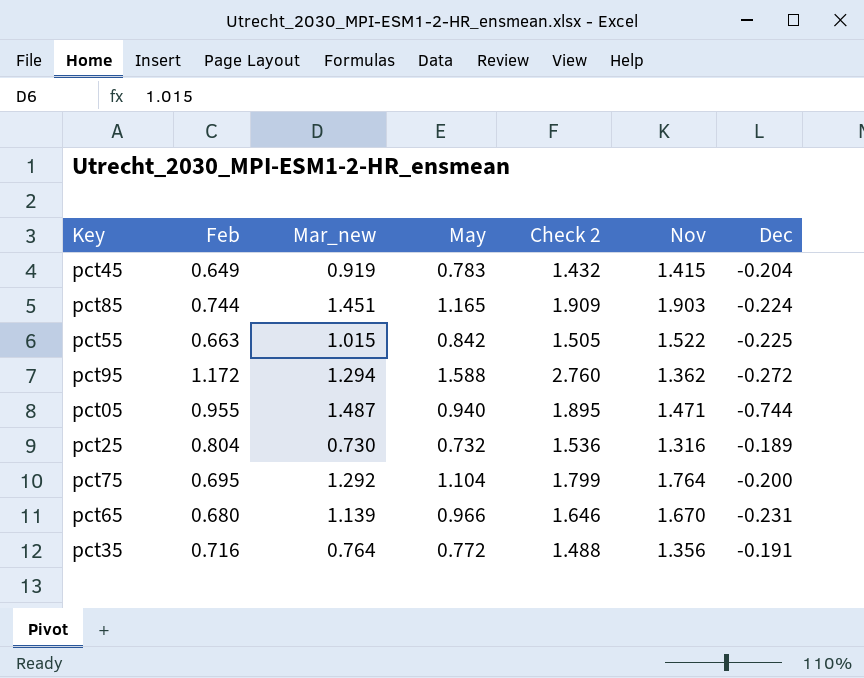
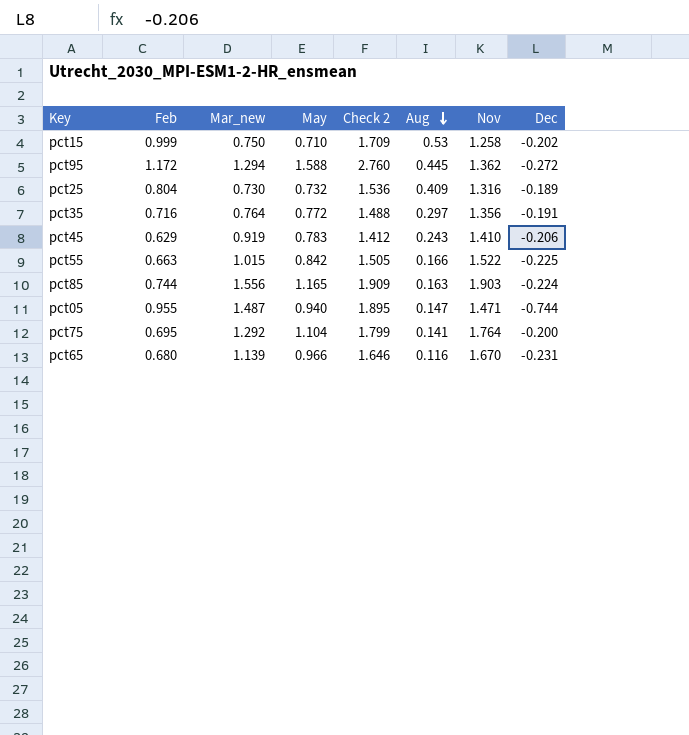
row order: none -> Aug descending
column Aug | position: none -> 6
row pct15: none -> 0.999 | 0.750 | 0.710 | 1.709 | 0.53 | 1.258 | -0.202
pct45 | Feb: 0.649 -> 0.629
pct45 | Check 2: 1.432 -> 1.412
pct45 | Nov: 1.415 -> 1.410
pct45 | Dec: -0.204 -> -0.206
pct85 | Mar_new: 1.451 -> 1.556

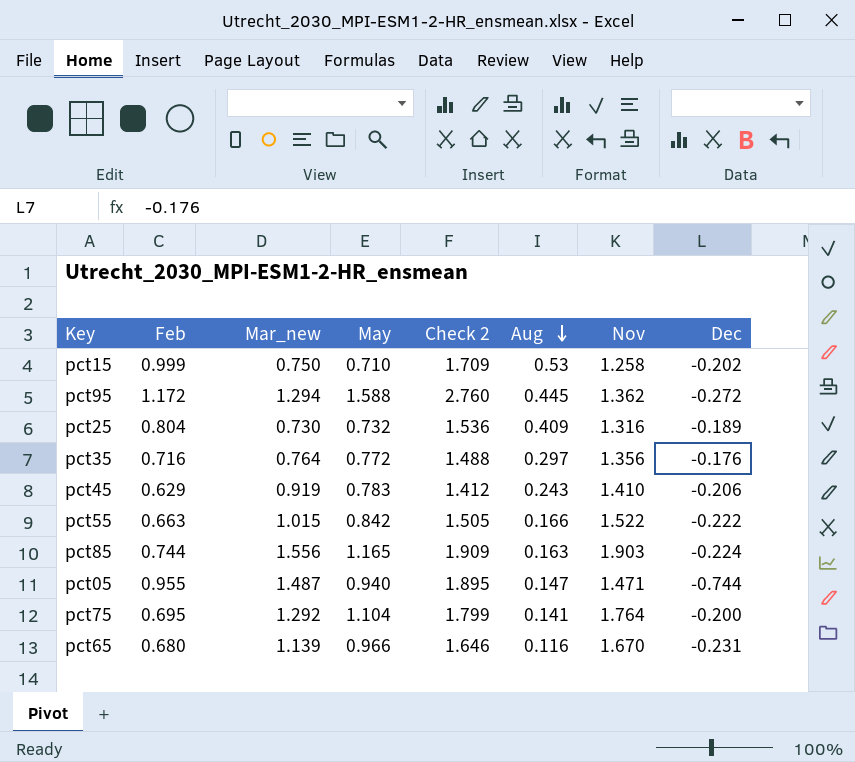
pct35 | Dec: -0.191 -> -0.176
pct55 | Dec: -0.225 -> -0.222

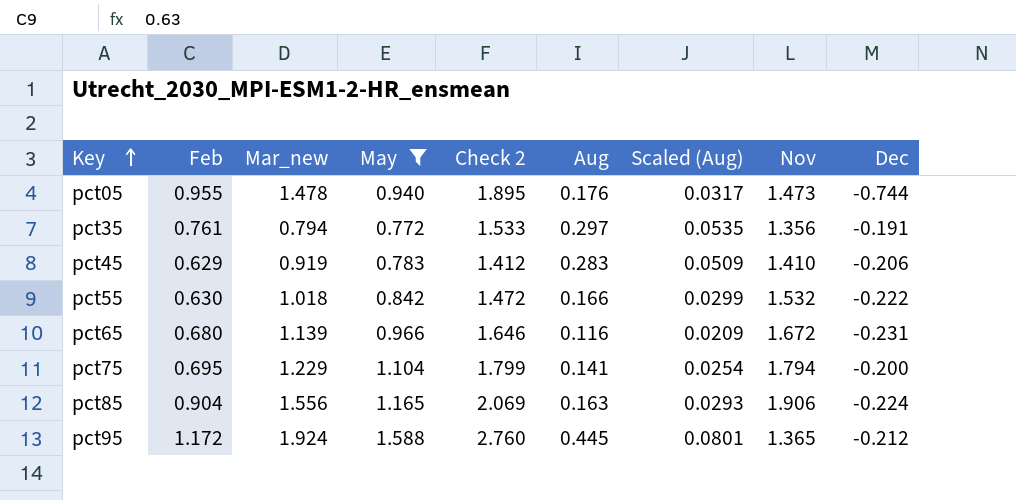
filter: none -> May >= 0.772
row order: Aug descending -> Key ascending
column Scaled (Aug) | formula: none -> [Aug] * 0.18
pct05 | Mar_new: 1.487 -> 1.478
pct05 | Aug: 0.147 -> 0.176
pct05 | Nov: 1.471 -> 1.473
pct35 | Feb: 0.716 -> 0.761
pct35 | Mar_new: 0.764 -> 0.794
pct35 | Check 2: 1.488 -> 1.533
pct35 | Dec: -0.176 -> -0.191
pct45 | Aug: 0.243 -> 0.283
pct55 | Feb: 0.663 -> 0.630
pct55 | Mar_new: 1.015 -> 1.018
pct55 | Check 2: 1.505 -> 1.472
pct55 | Nov: 1.522 -> 1.532
pct65 | Nov: 1.670 -> 1.672
pct75 | Mar_new: 1.292 -> 1.229
pct75 | Nov: 1.764 -> 1.794
pct85 | Feb: 0.744 -> 0.904
pct85 | Check 2: 1.909 -> 2.069
pct85 | Nov: 1.903 -> 1.906
pct95 | Mar_new: 1.294 -> 1.924
pct95 | Nov: 1.362 -> 1.365
pct95 | Dec: -0.272 -> -0.212

